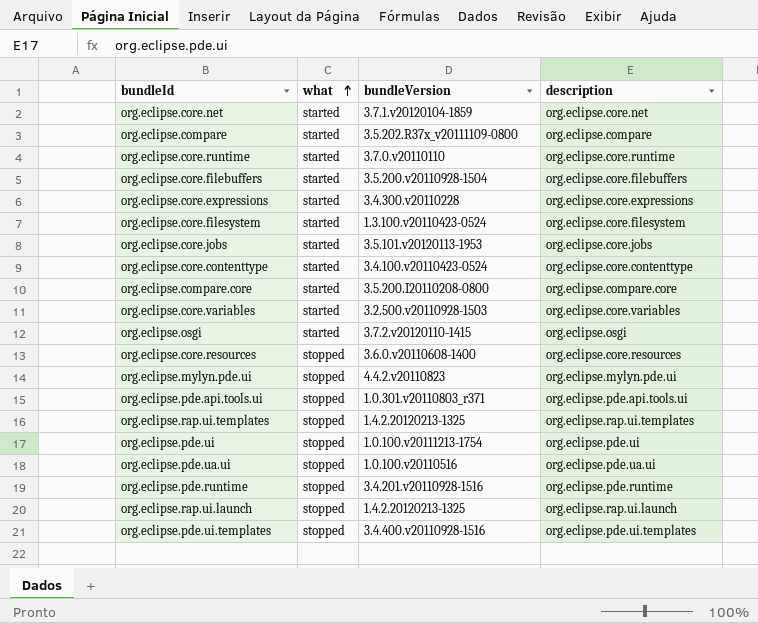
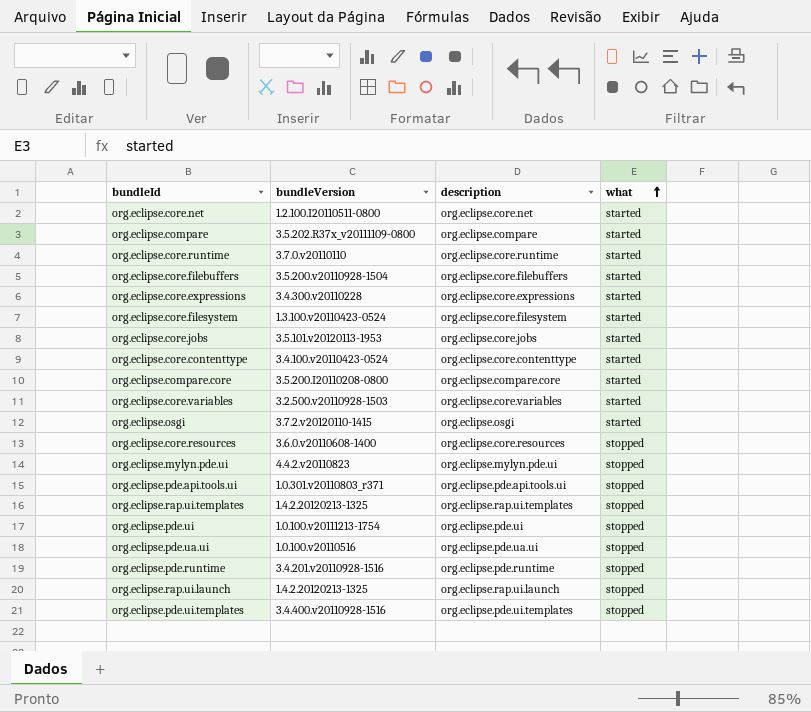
column what | position: 2 -> 4
org.eclipse.core.net | bundleVersion: 3.7.1.v20120104-1859 -> 1.2.100.I20110511-0800

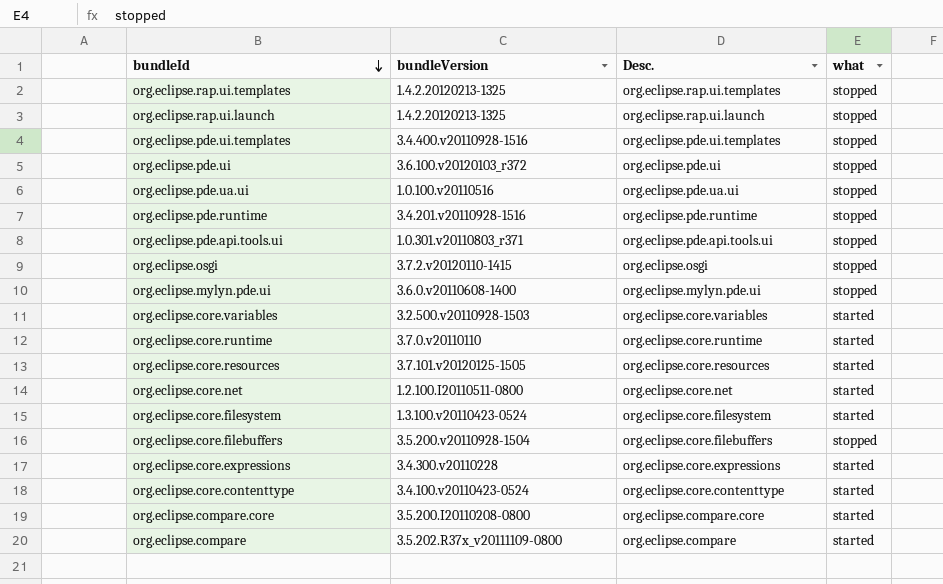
row order: what ascending -> bundleId descending
column name: description -> Desc.
row org.eclipse.core.jobs: 3.5.101.v20120113-1953 | org.eclipse.core.jobs | started -> none
org.eclipse.pde.ui | bundleVersion: 1.0.100.v20111213-1754 -> 3.6.100.v20120103_r372
org.eclipse.osgi | what: started -> stopped
org.eclipse.mylyn.pde.ui | bundleVersion: 4.4.2.v20110823 -> 3.6.0.v20110608-1400
org.eclipse.core.resources | bundleVersion: 3.6.0.v20110608-1400 -> 3.7.101.v20120125-1505
org.eclipse.core.resources | what: stopped -> started
org.eclipse.core.filebuffers | what: started -> stopped

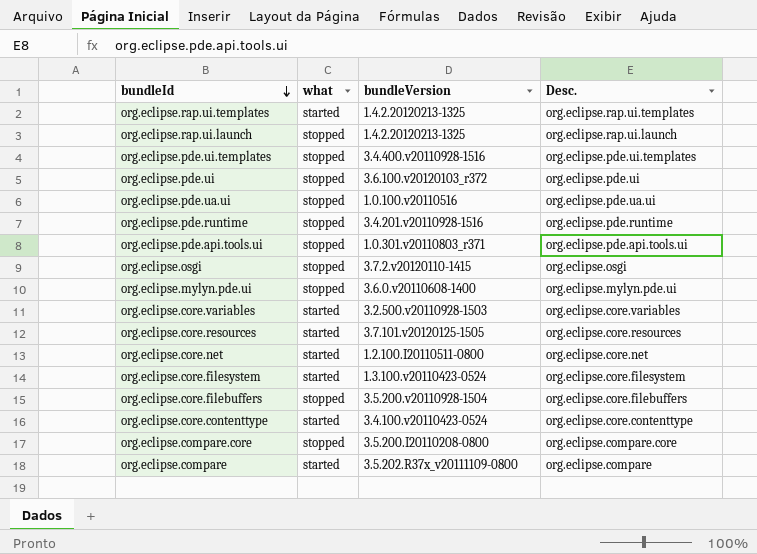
column what | position: 4 -> 2
row org.eclipse.core.runtime: 3.7.0.v20110110 | org.eclipse.core.runtime | started -> none
row org.eclipse.core.expressions: 3.4.300.v20110228 | org.eclipse.core.expressions | started -> none
org.eclipse.rap.ui.templates | what: stopped -> started
org.eclipse.compare.core | what: started -> stopped

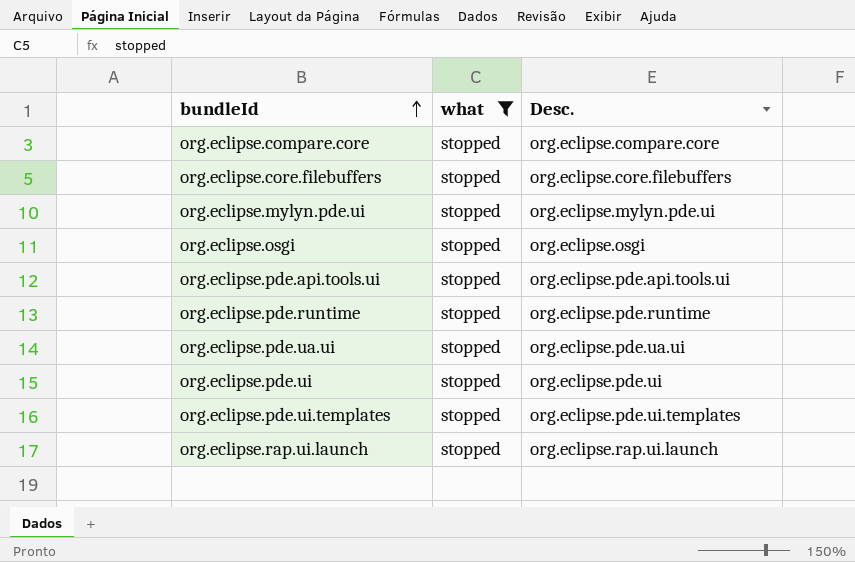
filter: none -> what = stopped
row order: bundleId descending -> bundleId ascending
column bundleVersion | position: 3 -> none

